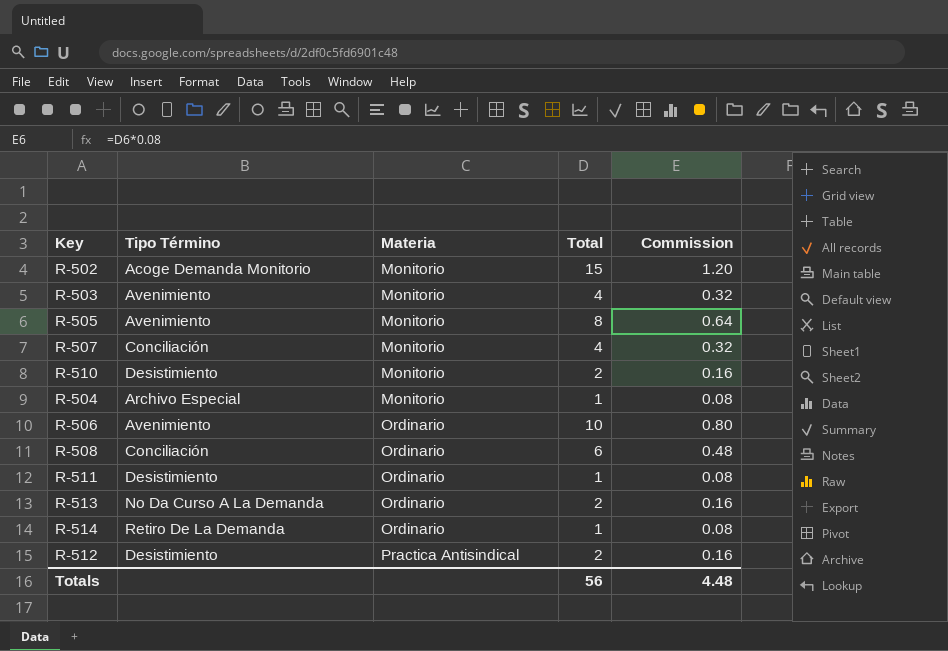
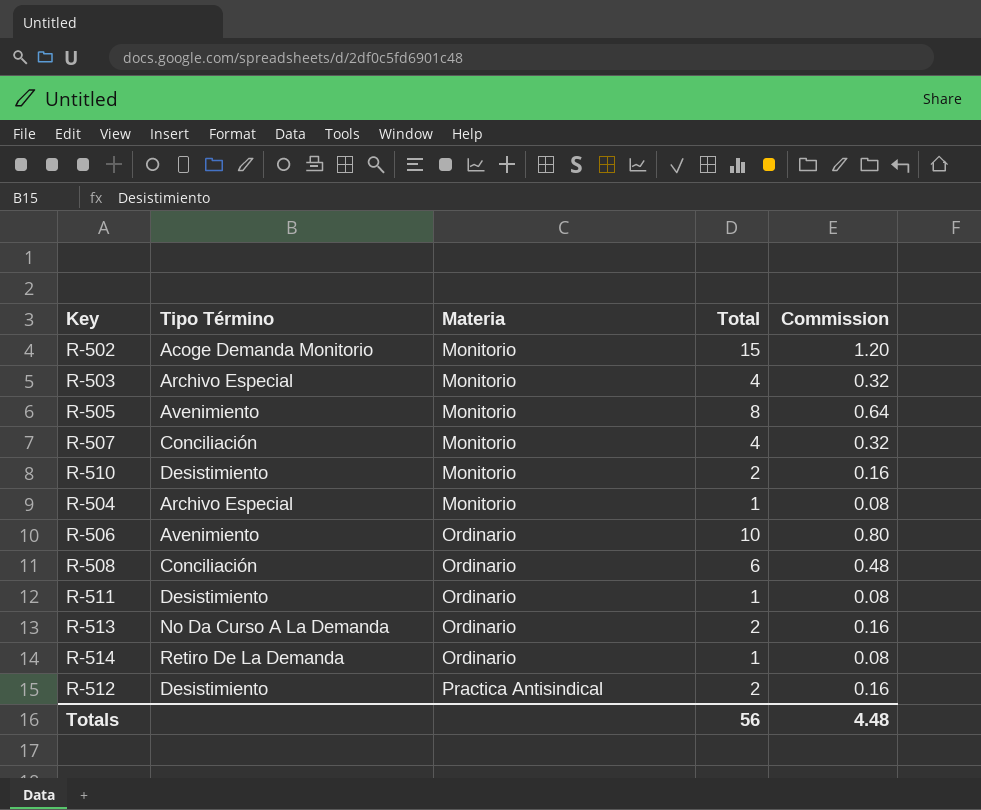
R-503 | Tipo Término: Avenimiento -> Archivo Especial

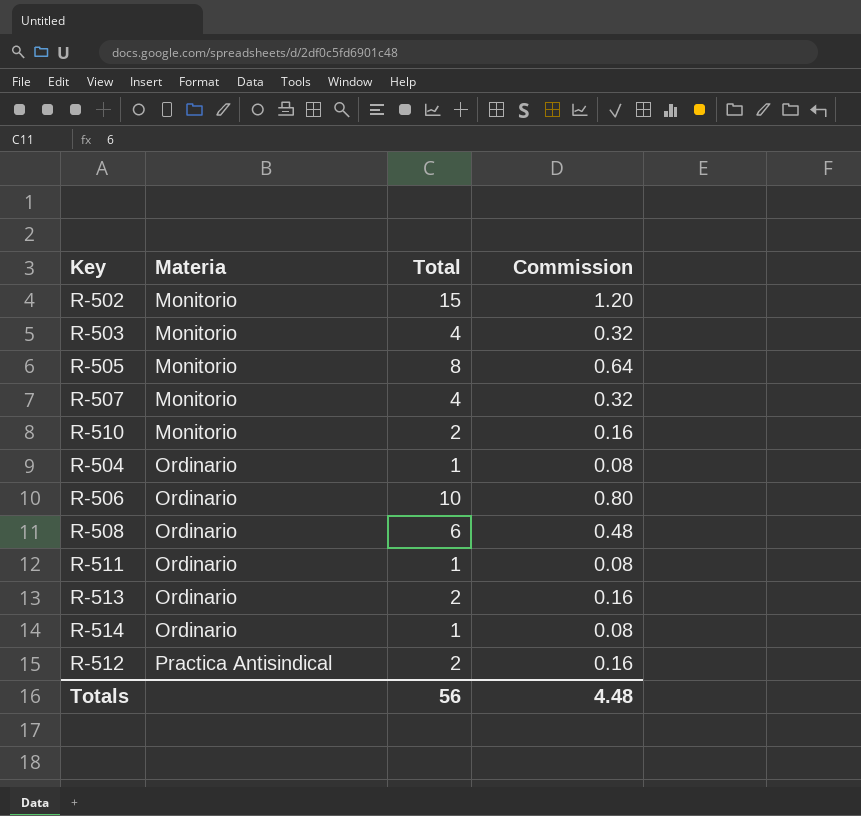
column Tipo Término | position: 2 -> none
R-504 | Materia: Monitorio -> Ordinario

